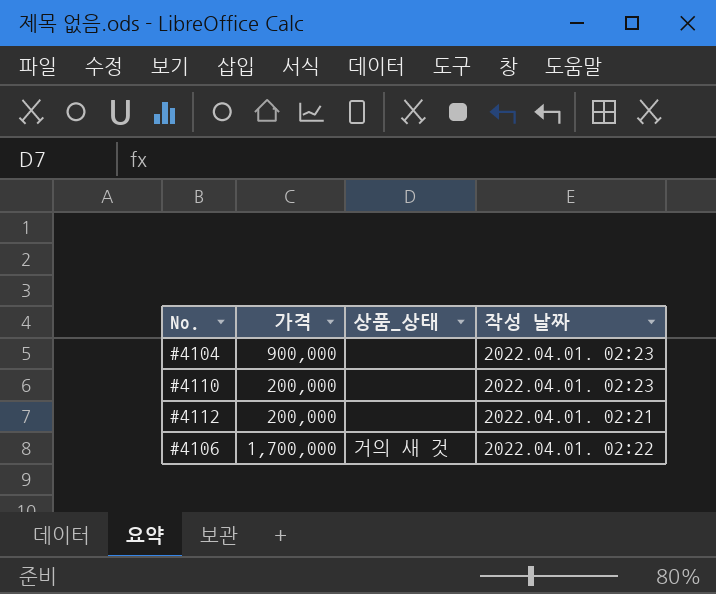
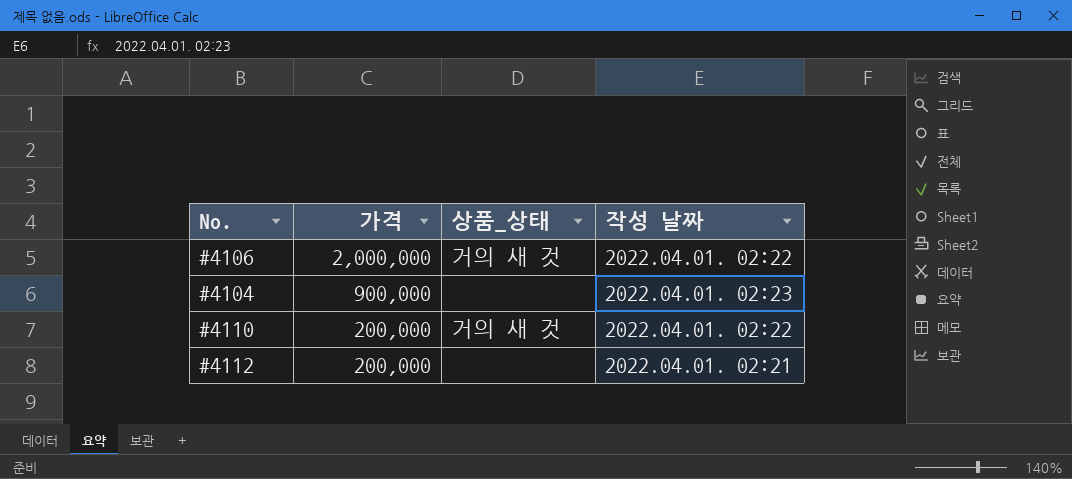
row order: none -> 가격 descending
#4106 | 가격: 1,700,000 -> 2,000,000
#4110 | 상품_상태: none -> 거의 새 것
#4110 | 작성 날짜: 2022.04.01. 02:23 -> 2022.04.01. 02:22

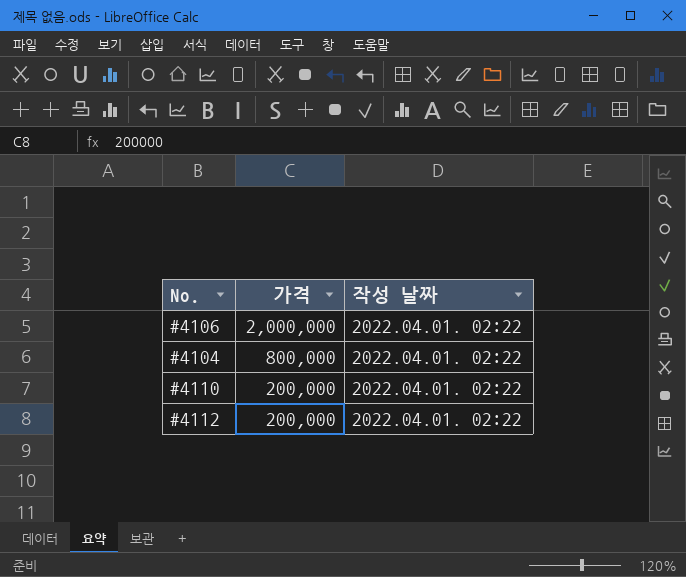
column 상품_상태 | position: 3 -> none
#4104 | 가격: 900,000 -> 800,000
#4104 | 작성 날짜: 2022.04.01. 02:23 -> 2022.04.01. 02:22
#4112 | 작성 날짜: 2022.04.01. 02:21 -> 2022.04.01. 02:22

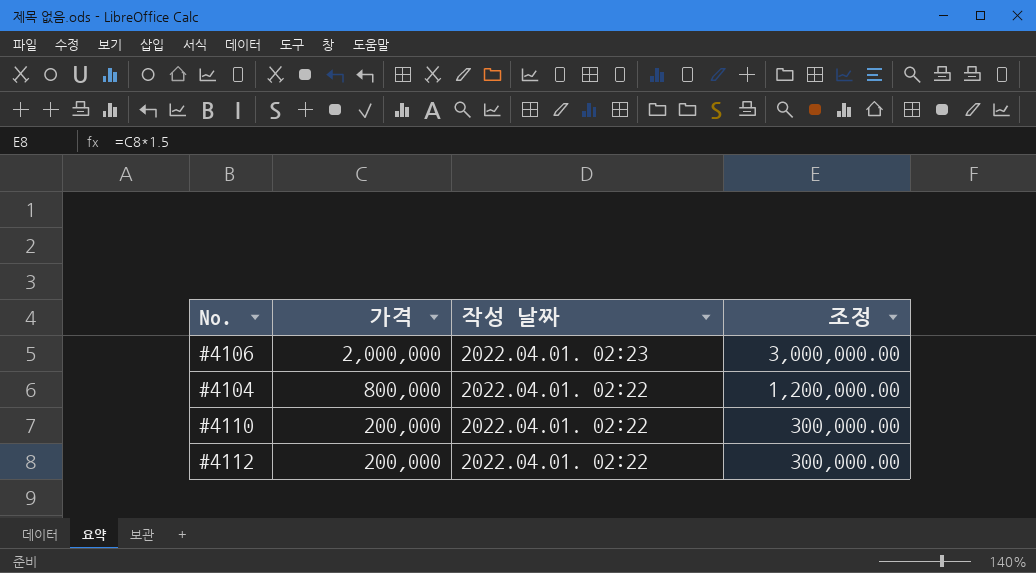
column 조정 | formula: none -> [가격] * 1.5
#4106 | 작성 날짜: 2022.04.01. 02:22 -> 2022.04.01. 02:23

